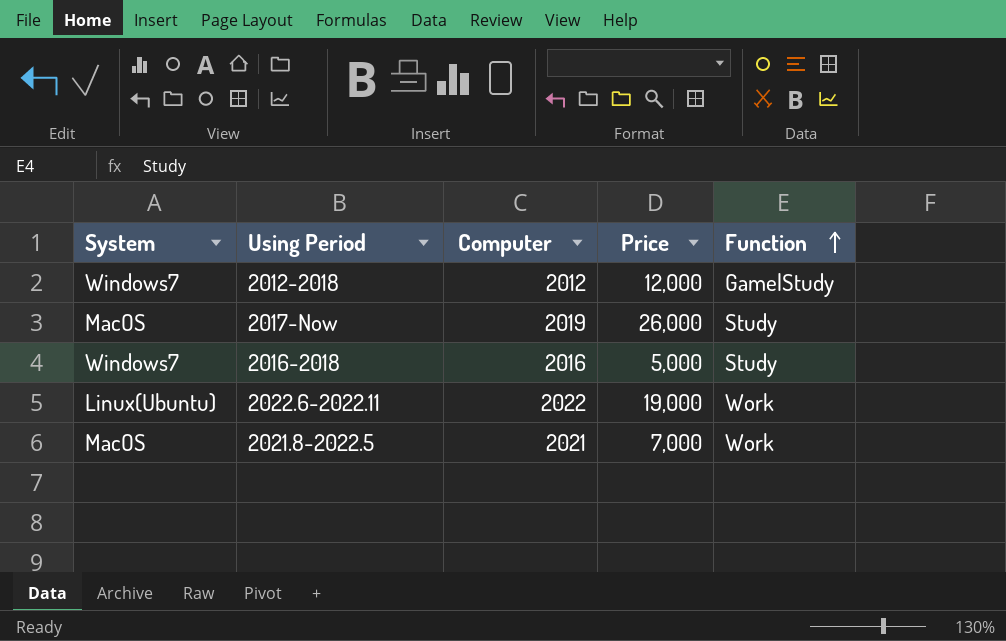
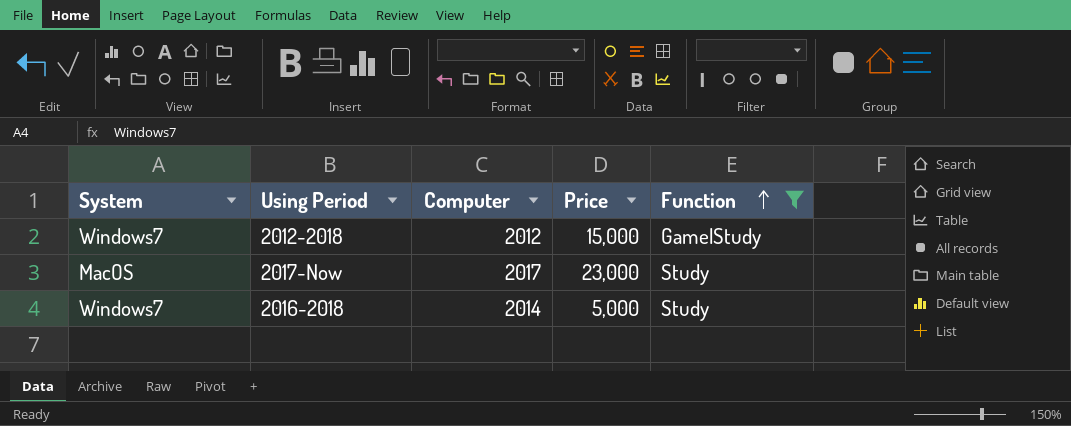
filter: none -> Function != Work
2012-2018 | Price: 12,000 -> 15,000
2017-Now | Computer: 2019 -> 2017
2017-Now | Price: 26,000 -> 23,000
2016-2018 | Computer: 2016 -> 2014

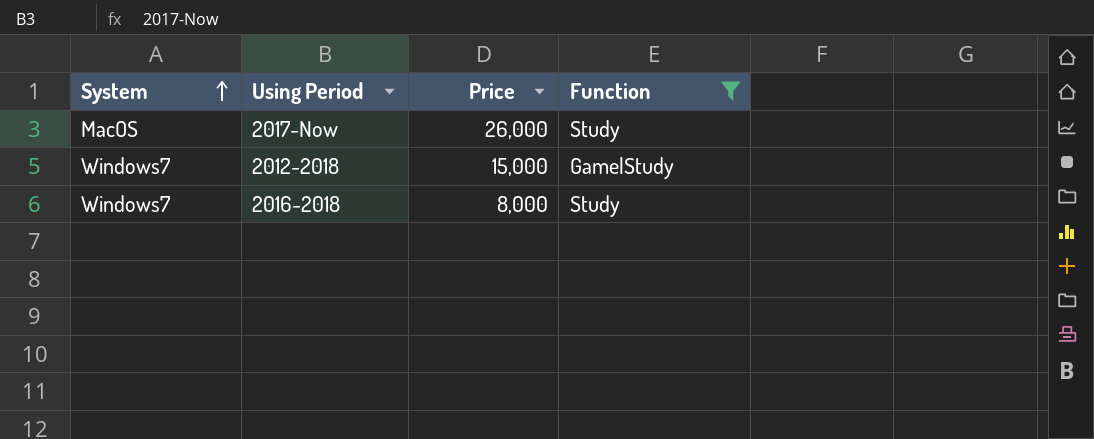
row order: Function ascending -> System ascending
column Computer | position: 3 -> none
2017-Now | Price: 23,000 -> 26,000
2016-2018 | Price: 5,000 -> 8,000

